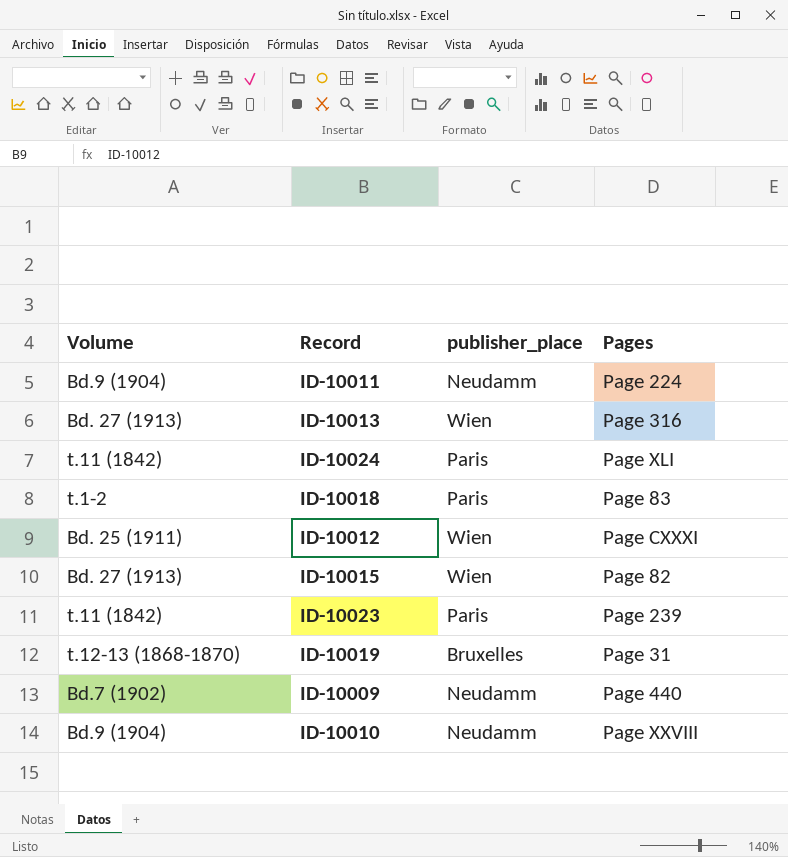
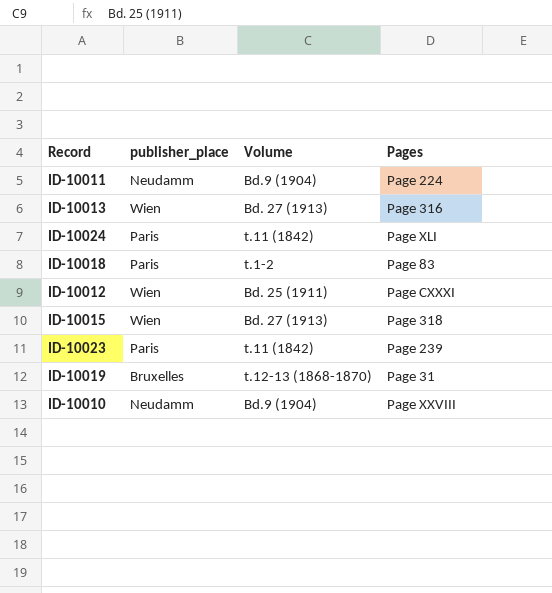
column Volume | position: 1 -> 3
row ID-10009: Bd.7 (1902) | Neudamm | Page 440 -> none
ID-10015 | Pages: Page 82 -> Page 318

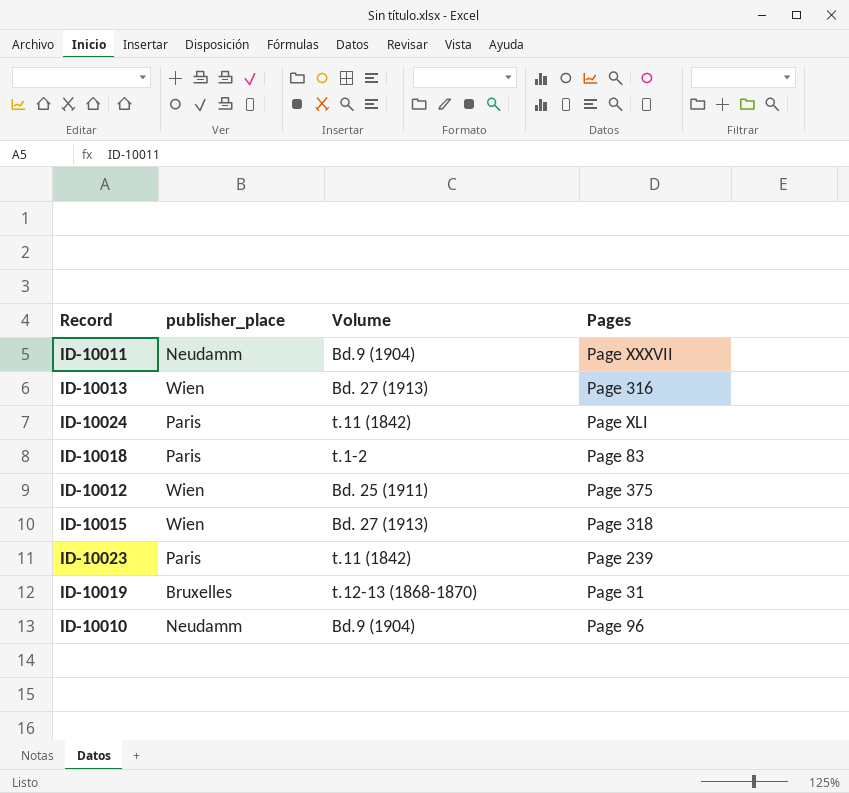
ID-10011 | Pages: Page 224 -> Page XXXVII
ID-10012 | Pages: Page CXXXI -> Page 375
ID-10010 | Pages: Page XXVIII -> Page 96

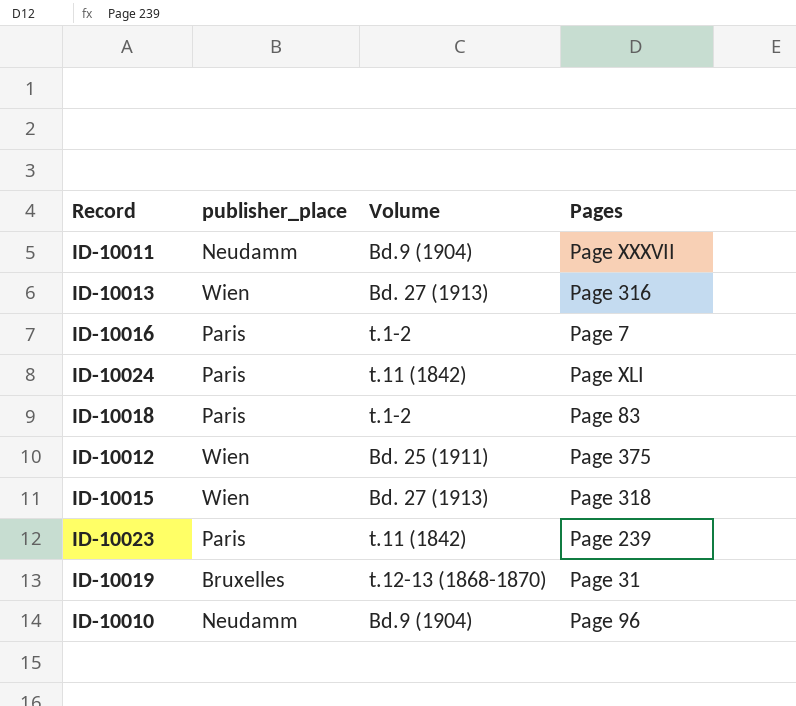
row ID-10016: none -> Paris | t.1-2 | Page 7

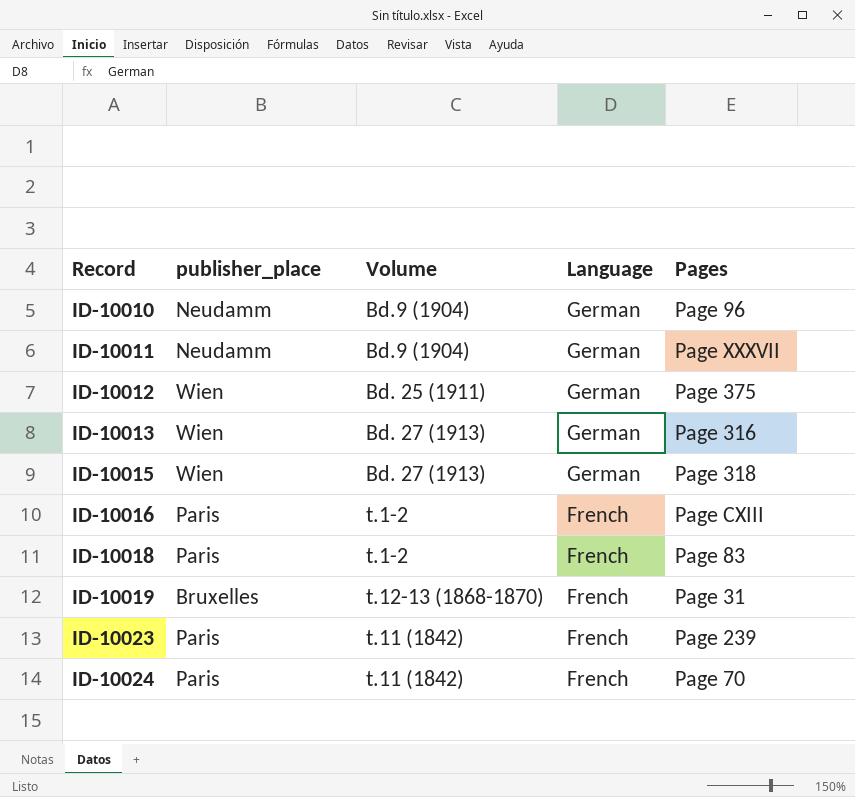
row order: none -> Record ascending
column Language | position: none -> 4
ID-10016 | Pages: Page 7 -> Page CXIII
ID-10024 | Pages: Page XLI -> Page 70

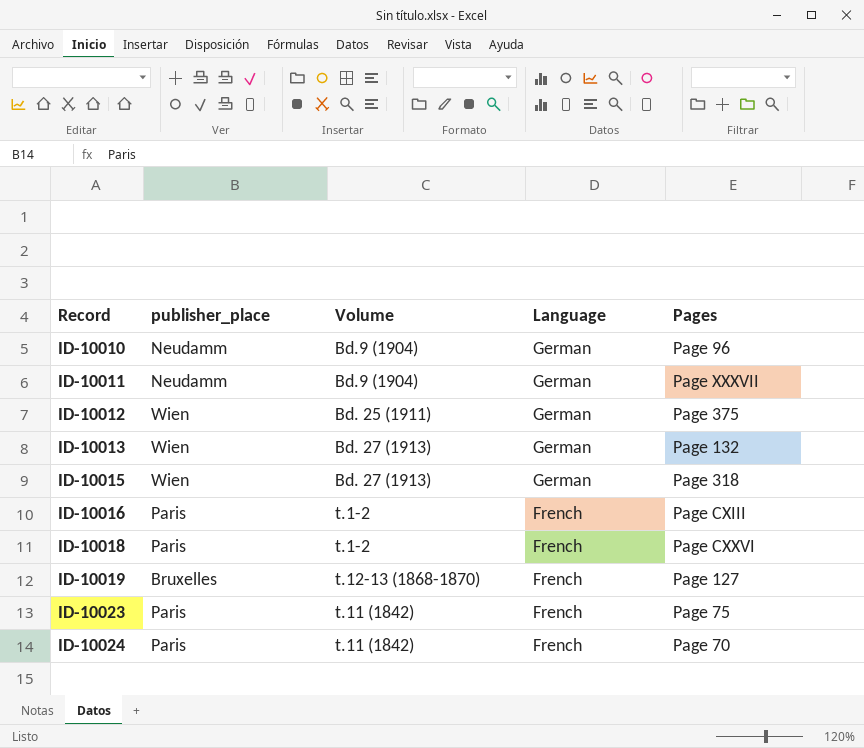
ID-10013 | Pages: Page 316 -> Page 132
ID-10018 | Pages: Page 83 -> Page CXXVI
ID-10019 | Pages: Page 31 -> Page 127
ID-10023 | Pages: Page 239 -> Page 75

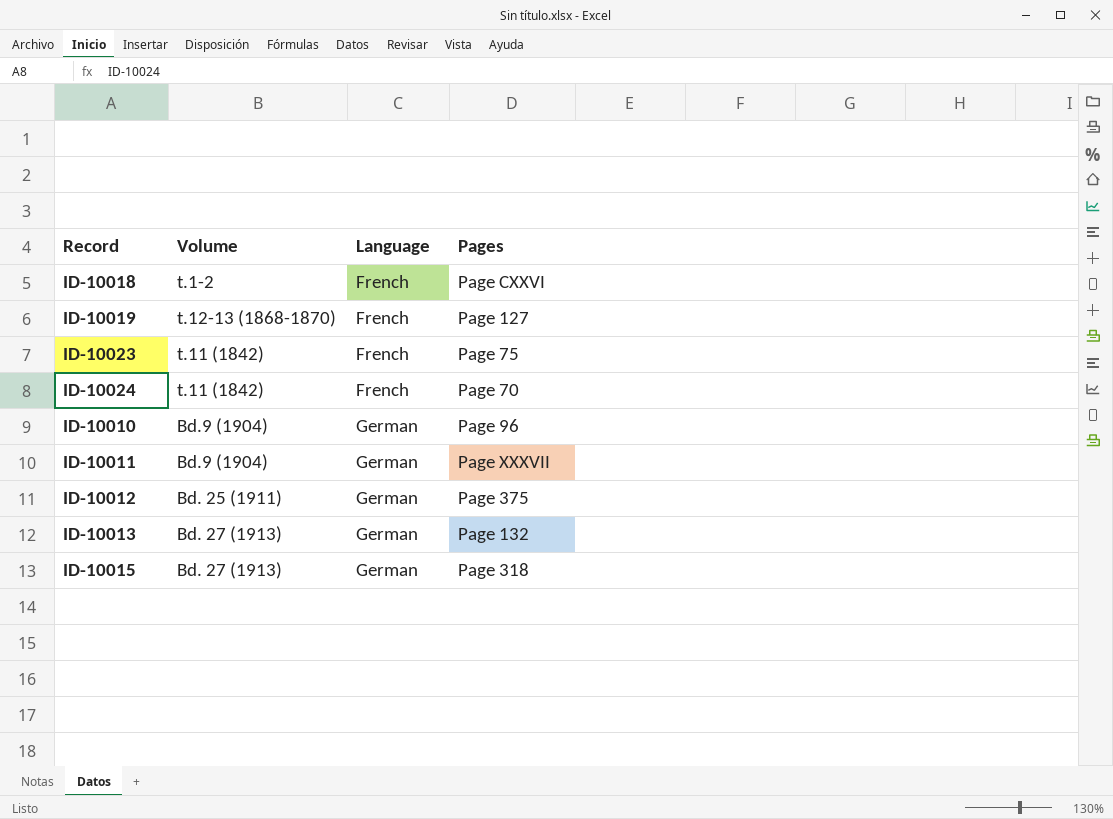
row order: Record ascending -> Language ascending
column publisher_place | position: 2 -> none
row ID-10016: Paris | t.1-2 | French | Page CXIII -> none

